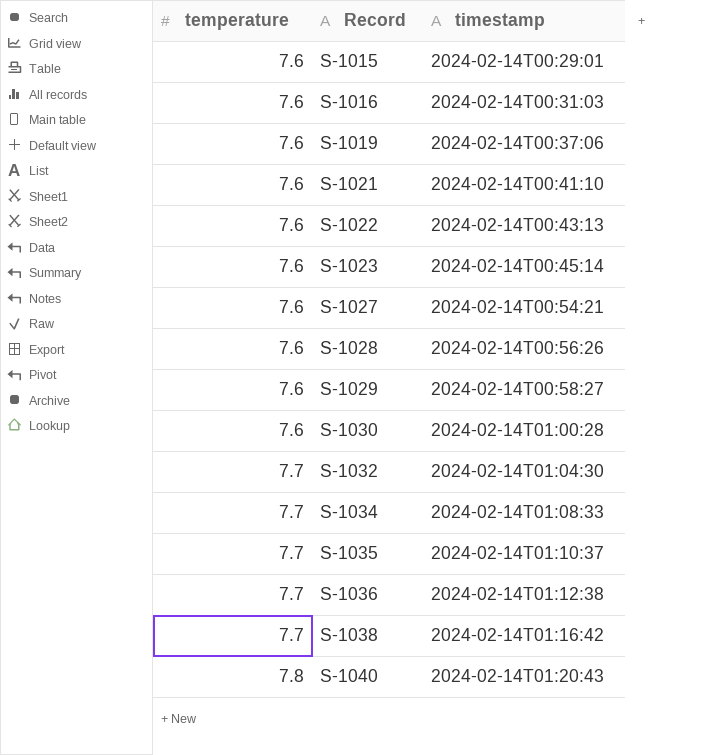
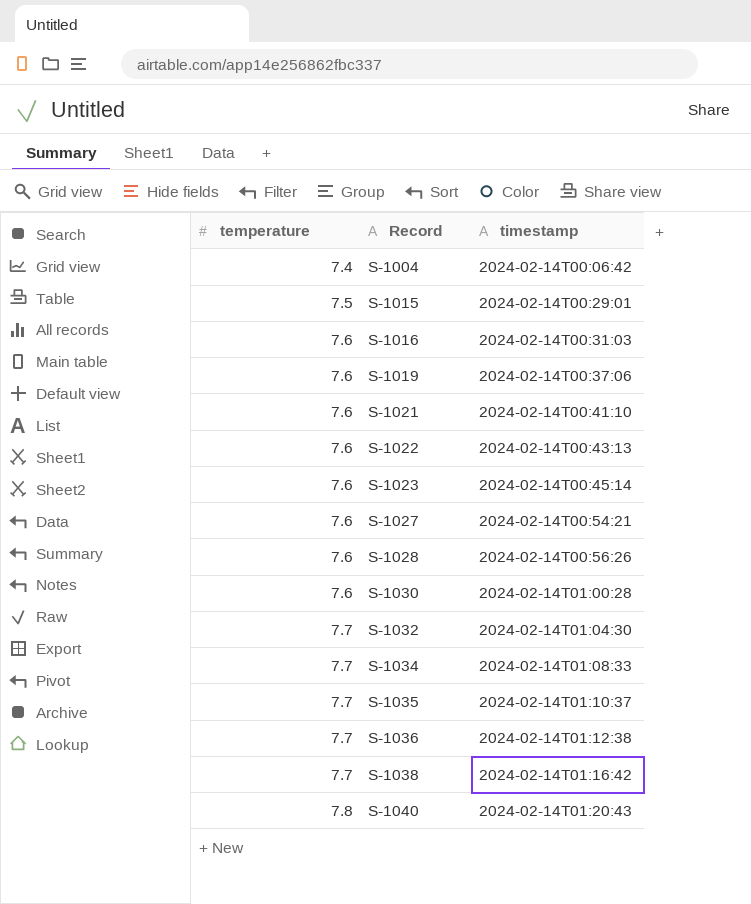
row S-1029: 7.6 | 2024-02-14T00:58:27 -> none
row S-1004: none -> 7.4 | 2024-02-14T00:06:42
S-1015 | temperature: 7.6 -> 7.5

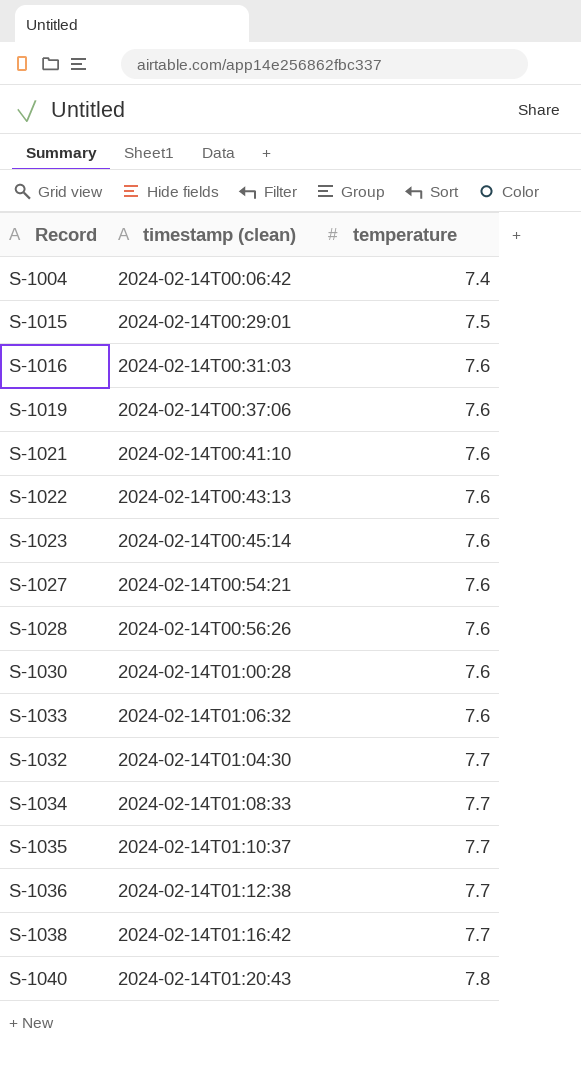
column name: timestamp -> timestamp (clean)
column temperature | position: 1 -> 3
row S-1033: none -> 2024-02-14T01:06:32 | 7.6

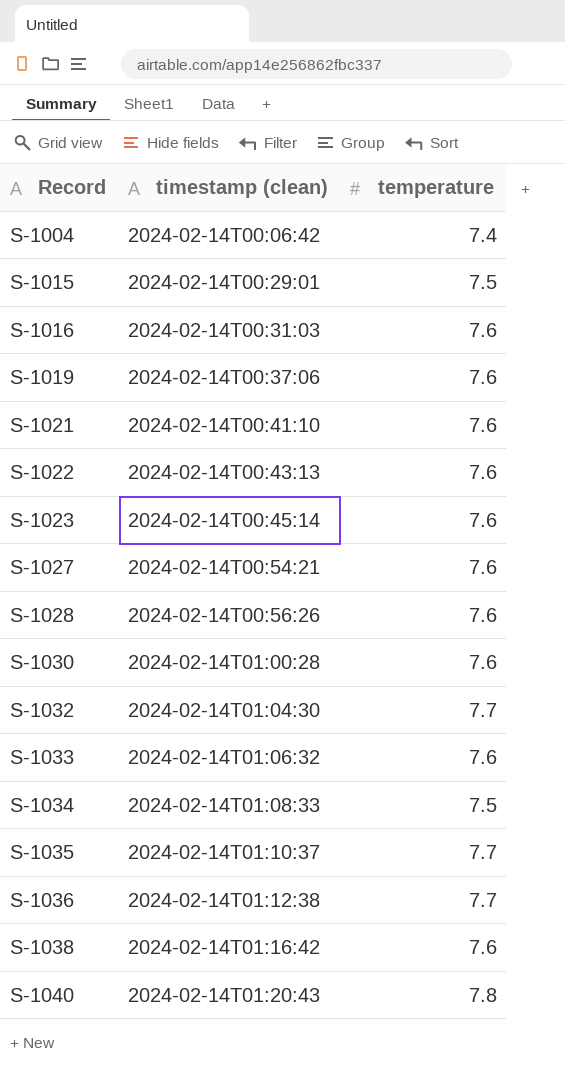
row order: temperature ascending -> Record ascending
S-1034 | temperature: 7.7 -> 7.5
S-1038 | temperature: 7.7 -> 7.6

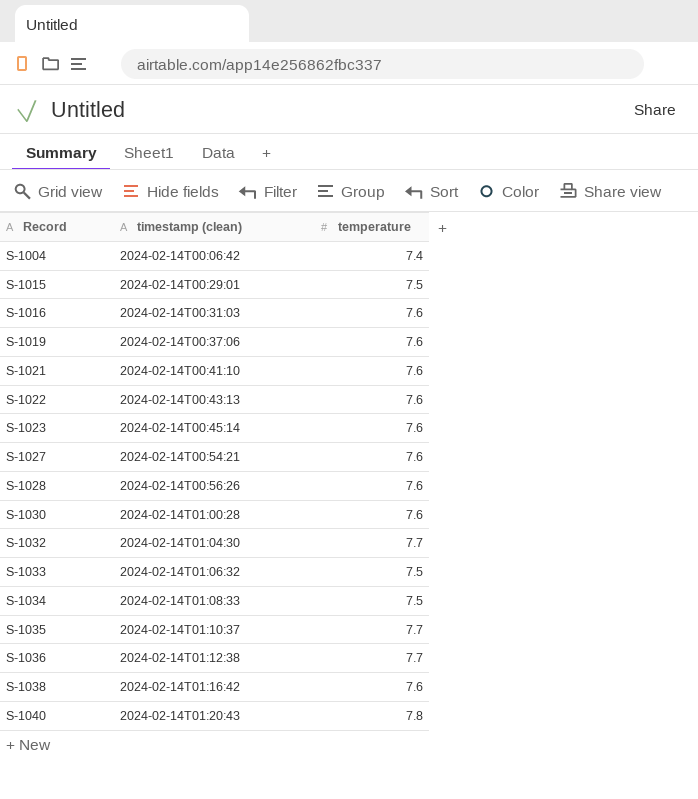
S-1033 | temperature: 7.6 -> 7.5

